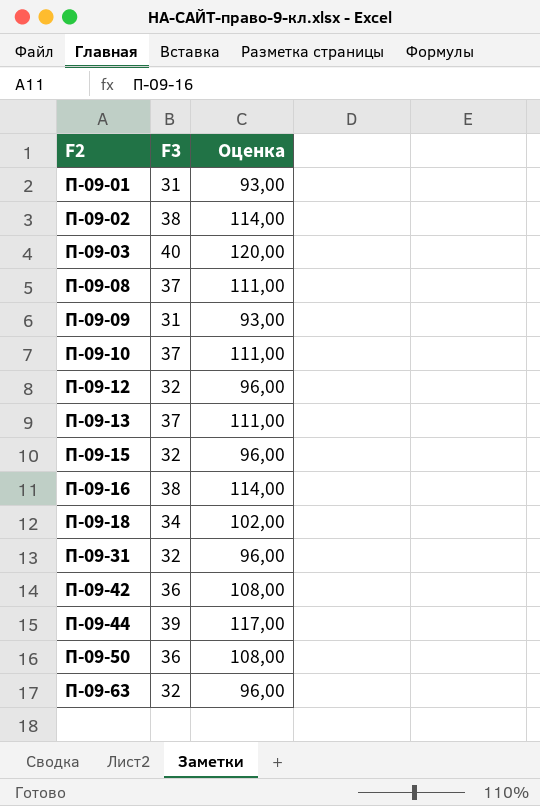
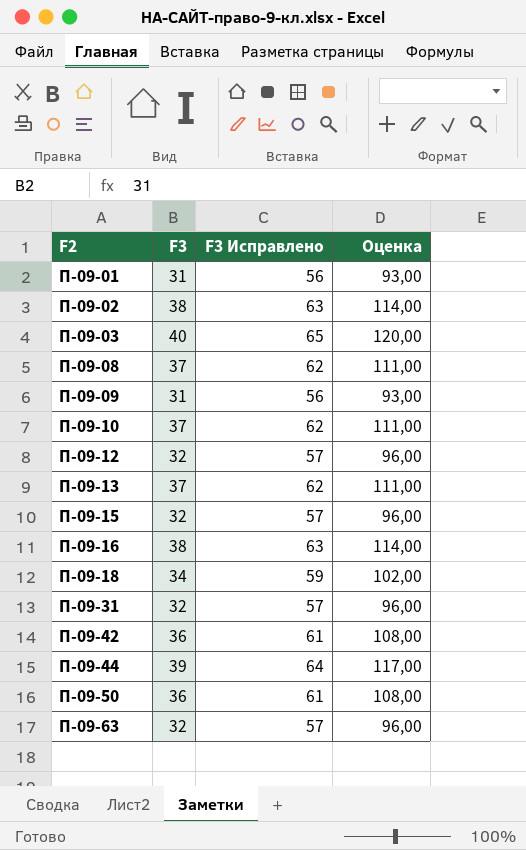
column F3 Исправлено | formula: none -> [F3] + 25

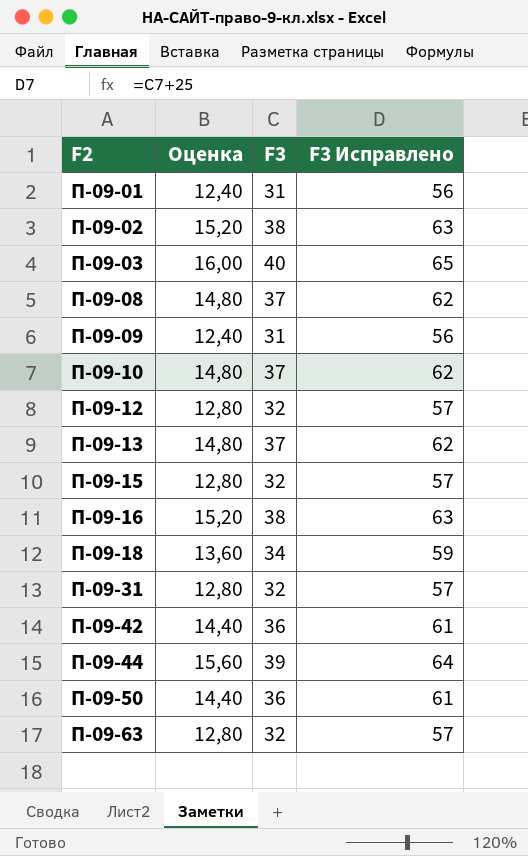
column Оценка | formula: [F3] * 3 -> [F3] * 0,4
column Оценка | position: 4 -> 2

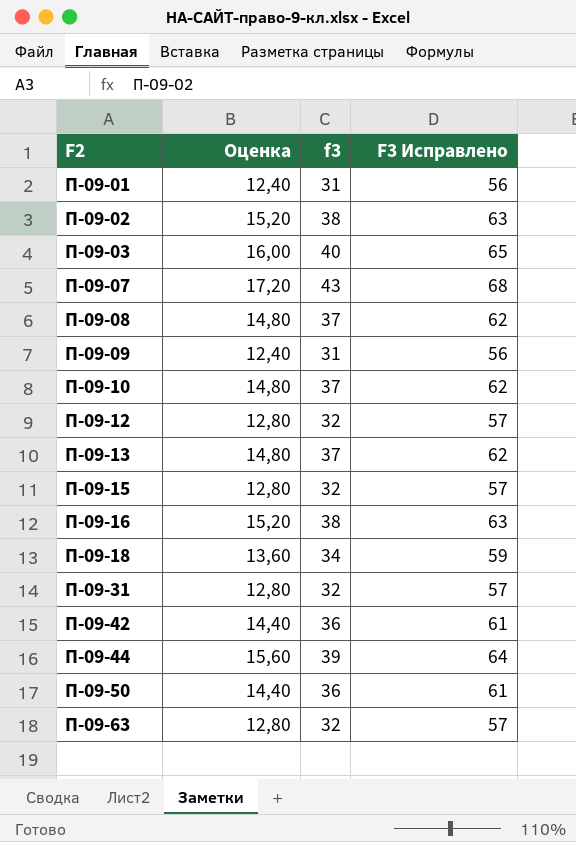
column name: F3 -> f3
row П-09-07: none -> 17,20 | 43 | 68

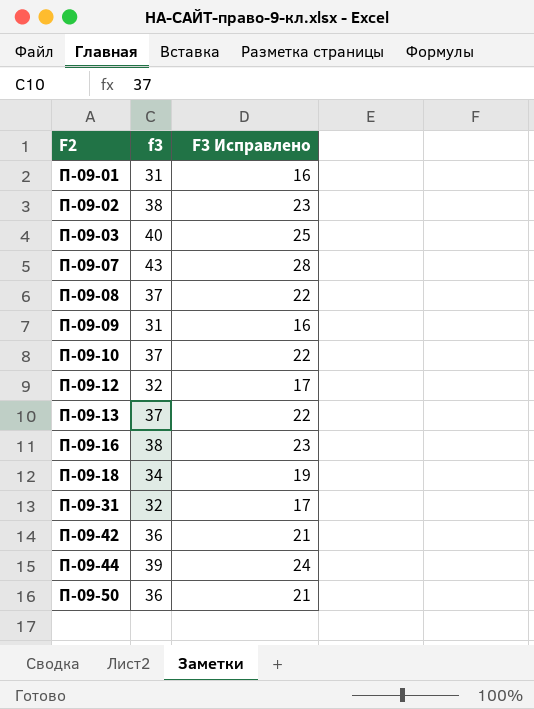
column Оценка | formula: [f3] * 0,4 -> none
column F3 Исправлено | formula: [f3] + 25 -> [f3] - 15
row П-09-15: 12,80 | 32 | 57 -> none
row П-09-63: 12,80 | 32 | 57 -> none

